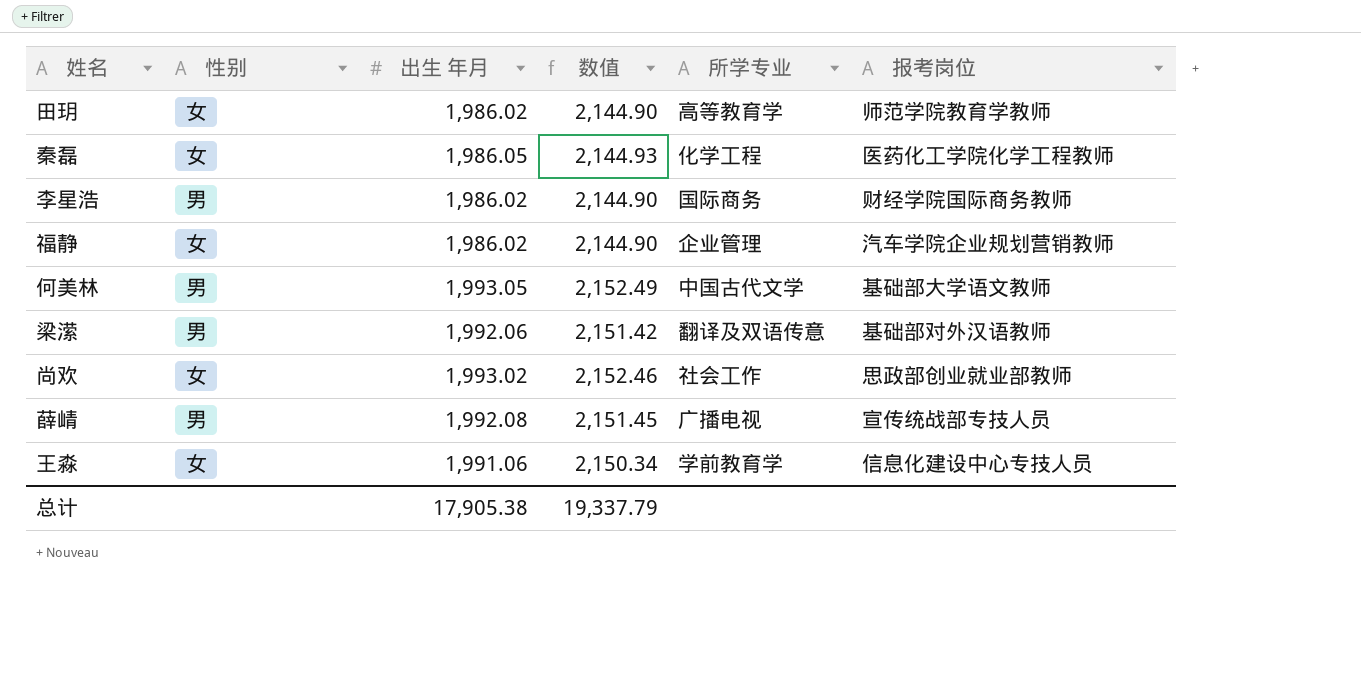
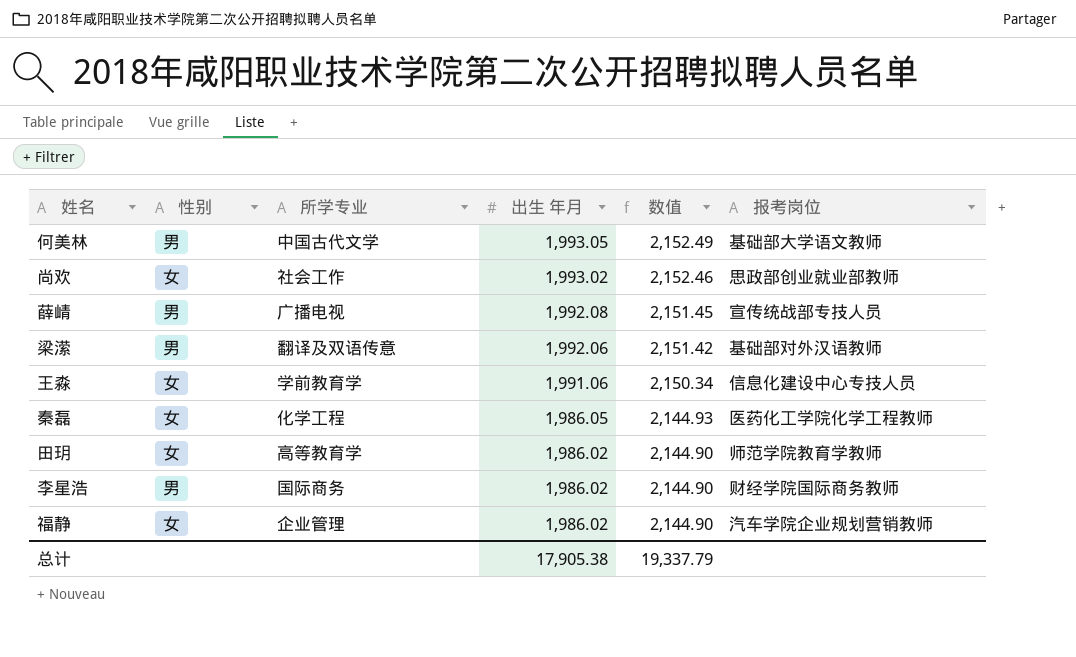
row order: none -> 出生 年月 descending
column 所学专业 | position: 5 -> 3

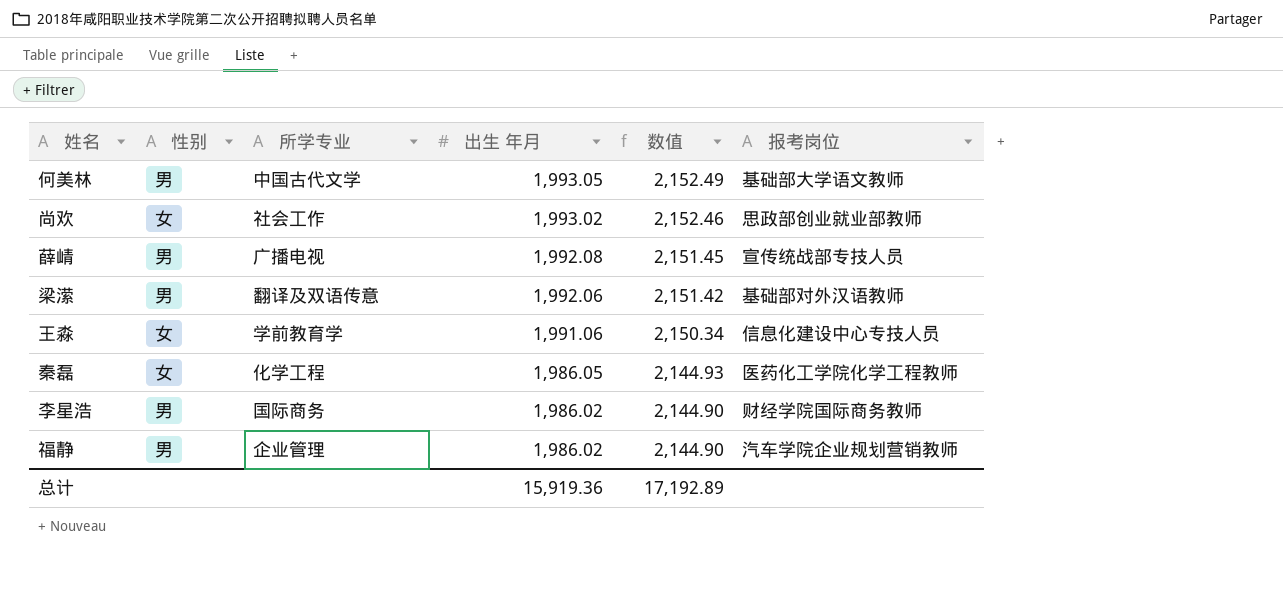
row 田玥: 女 | 高等教育学 | 1,986.02 | 2,144.90 | 师范学院教育学教师 -> none
福静 | 性别: 女 -> 男
总计 | 出生 年月: 17,905.38 -> 15,919.36
总计 | 数值: 19,337.79 -> 17,192.89

